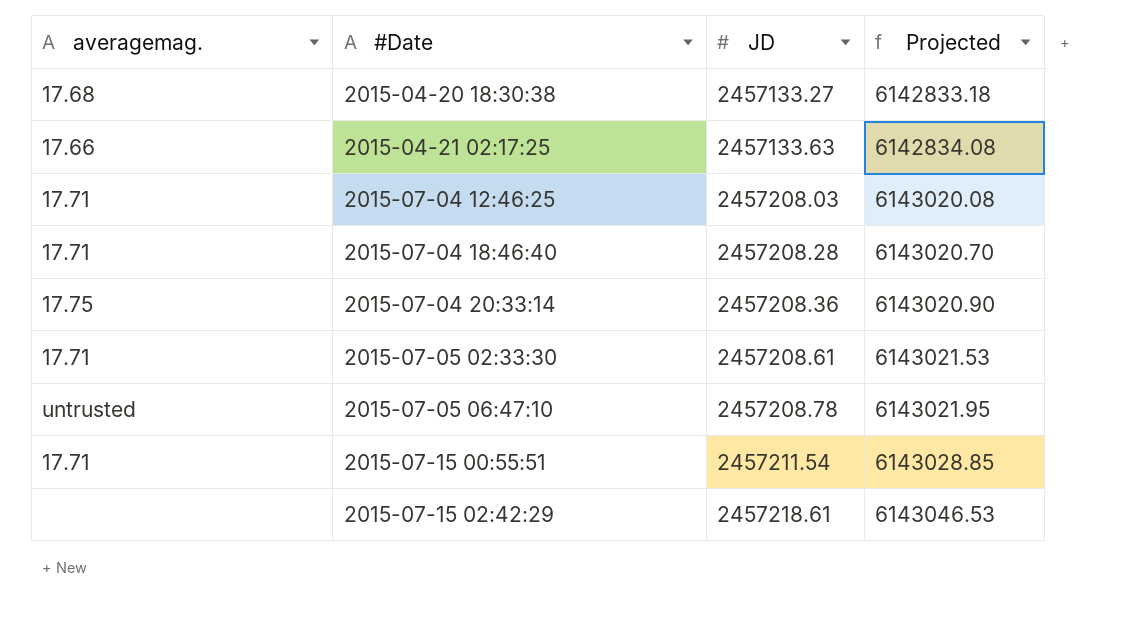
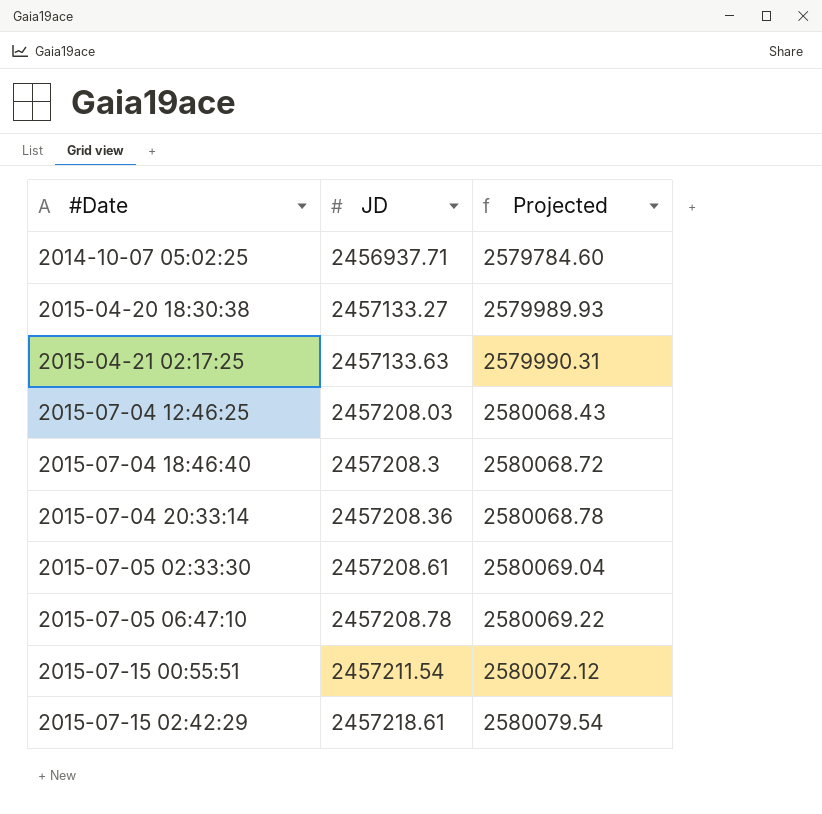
column averagemag. | position: 1 -> none
column Projected | formula: [JD] * 2.5 -> [JD] * 1.05
row 2014-10-07 05:02:25: none -> 2456937.71 | 2579784.60
2015-07-04 18:46:40 | JD: 2457208.28 -> 2457208.3

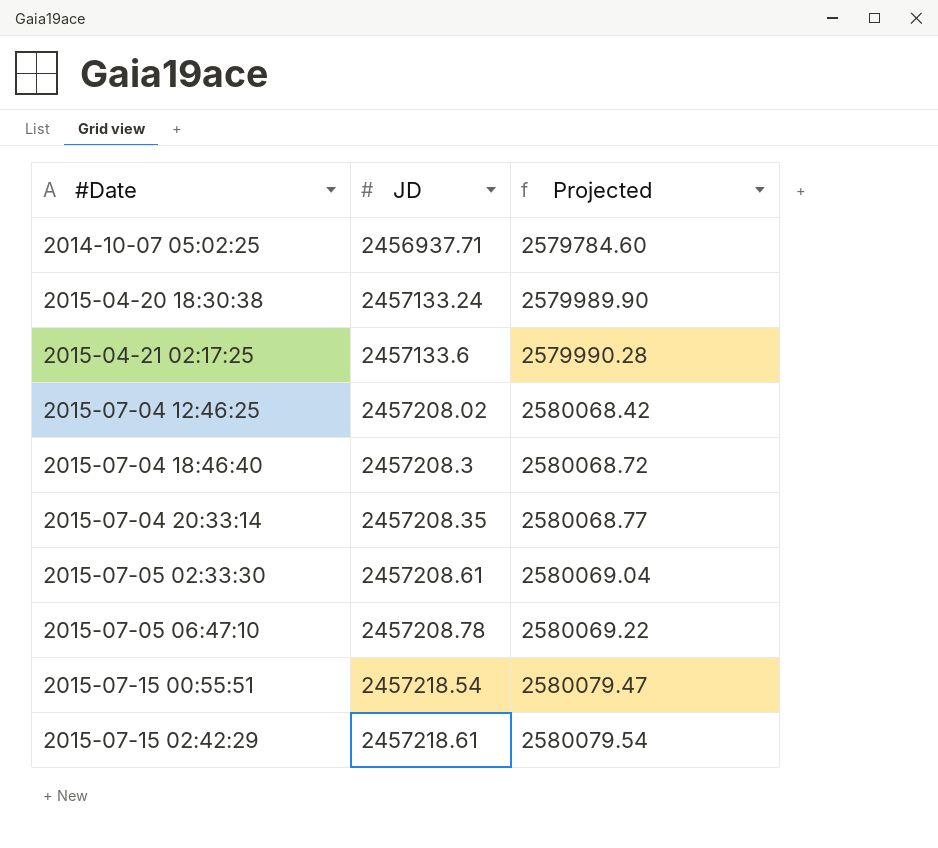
2015-04-20 18:30:38 | JD: 2457133.27 -> 2457133.24
2015-04-20 18:30:38 | Projected: 2579989.93 -> 2579989.90
2015-04-21 02:17:25 | JD: 2457133.63 -> 2457133.6
2015-04-21 02:17:25 | Projected: 2579990.31 -> 2579990.28
2015-07-04 12:46:25 | JD: 2457208.03 -> 2457208.02
2015-07-04 12:46:25 | Projected: 2580068.43 -> 2580068.42
2015-07-04 20:33:14 | JD: 2457208.36 -> 2457208.35
2015-07-04 20:33:14 | Projected: 2580068.78 -> 2580068.77
2015-07-15 00:55:51 | JD: 2457211.54 -> 2457218.54
2015-07-15 00:55:51 | Projected: 2580072.12 -> 2580079.47

